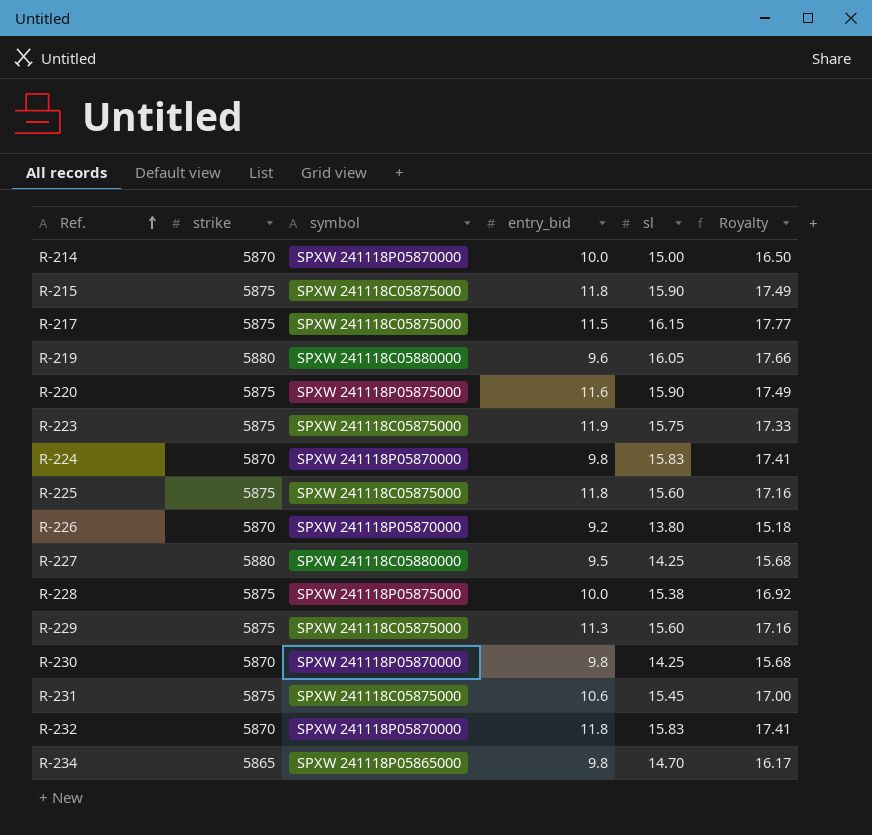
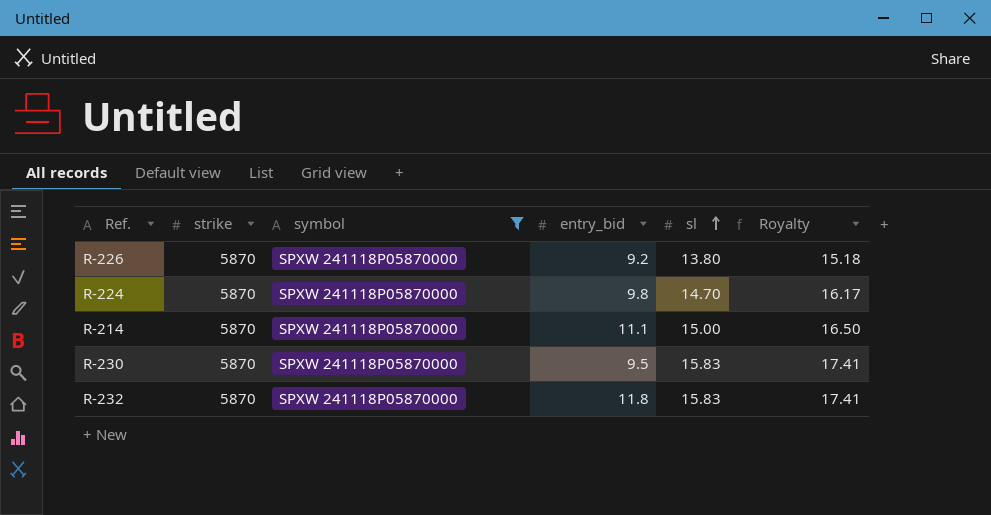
filter: none -> symbol = SPXW 241118P05870000
row order: Ref. ascending -> sl ascending
R-224 | sl: 15.83 -> 14.70
R-224 | Royalty: 17.41 -> 16.17
R-214 | entry_bid: 10.0 -> 11.1
R-230 | entry_bid: 9.8 -> 9.5
R-230 | sl: 14.25 -> 15.83
R-230 | Royalty: 15.68 -> 17.41

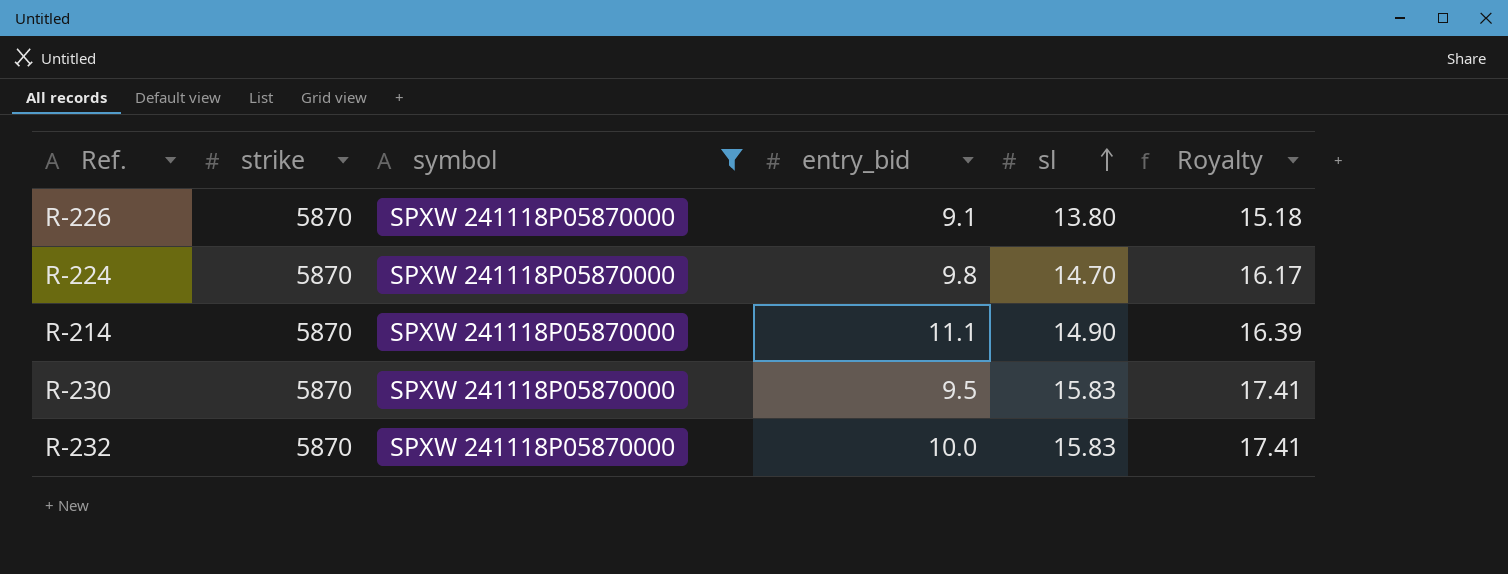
R-226 | entry_bid: 9.2 -> 9.1
R-214 | sl: 15.00 -> 14.90
R-214 | Royalty: 16.50 -> 16.39
R-232 | entry_bid: 11.8 -> 10.0

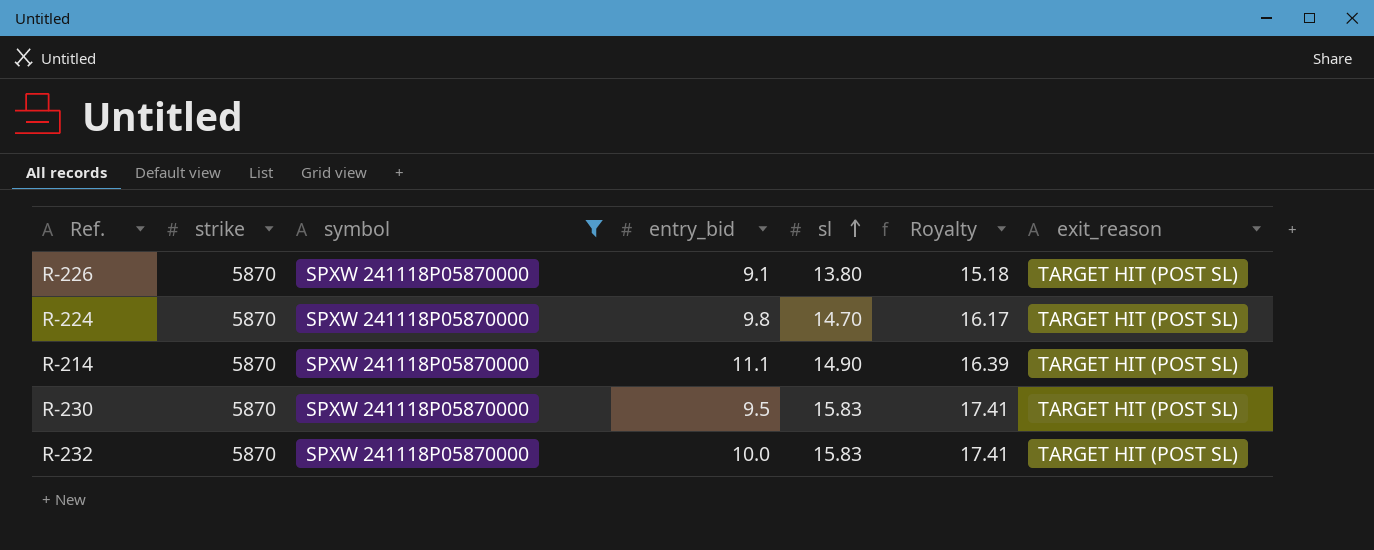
column exit_reason | position: none -> 7

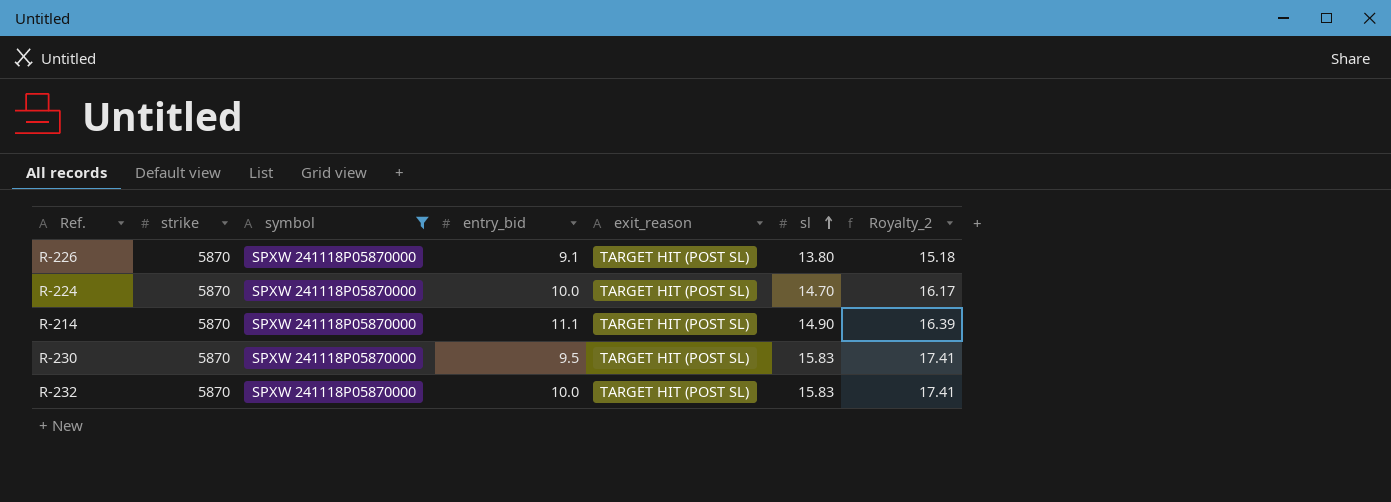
column exit_reason | position: 7 -> 5
column name: Royalty -> Royalty_2
R-224 | entry_bid: 9.8 -> 10.0

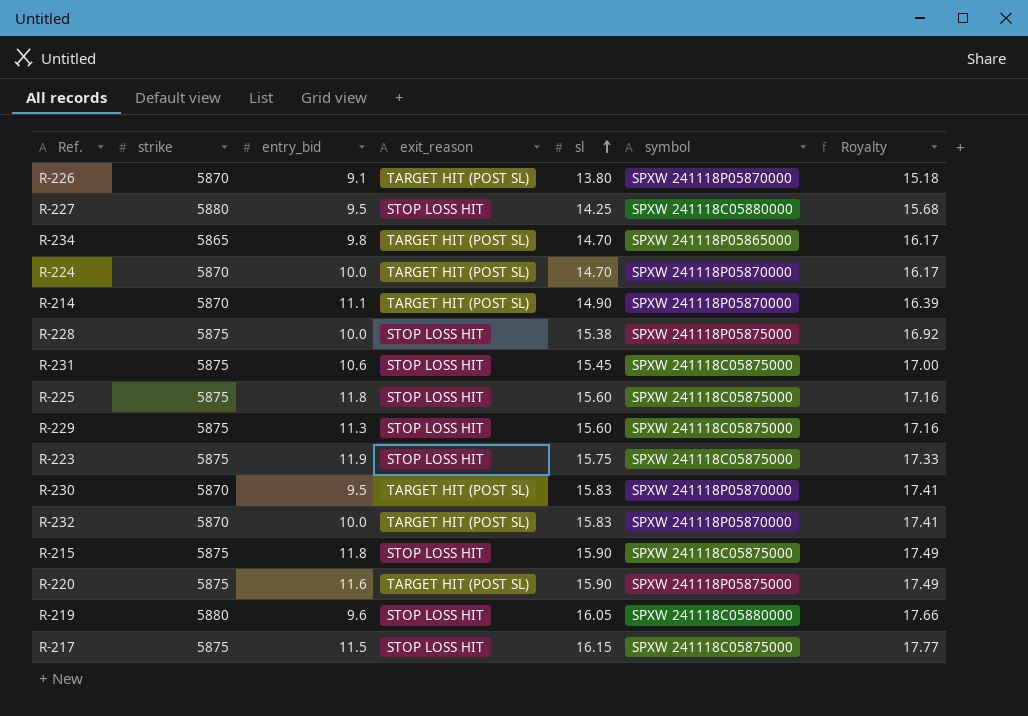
filter: symbol = SPXW 241118P05870000 -> none
column symbol | position: 3 -> 6
column name: Royalty_2 -> Royalty

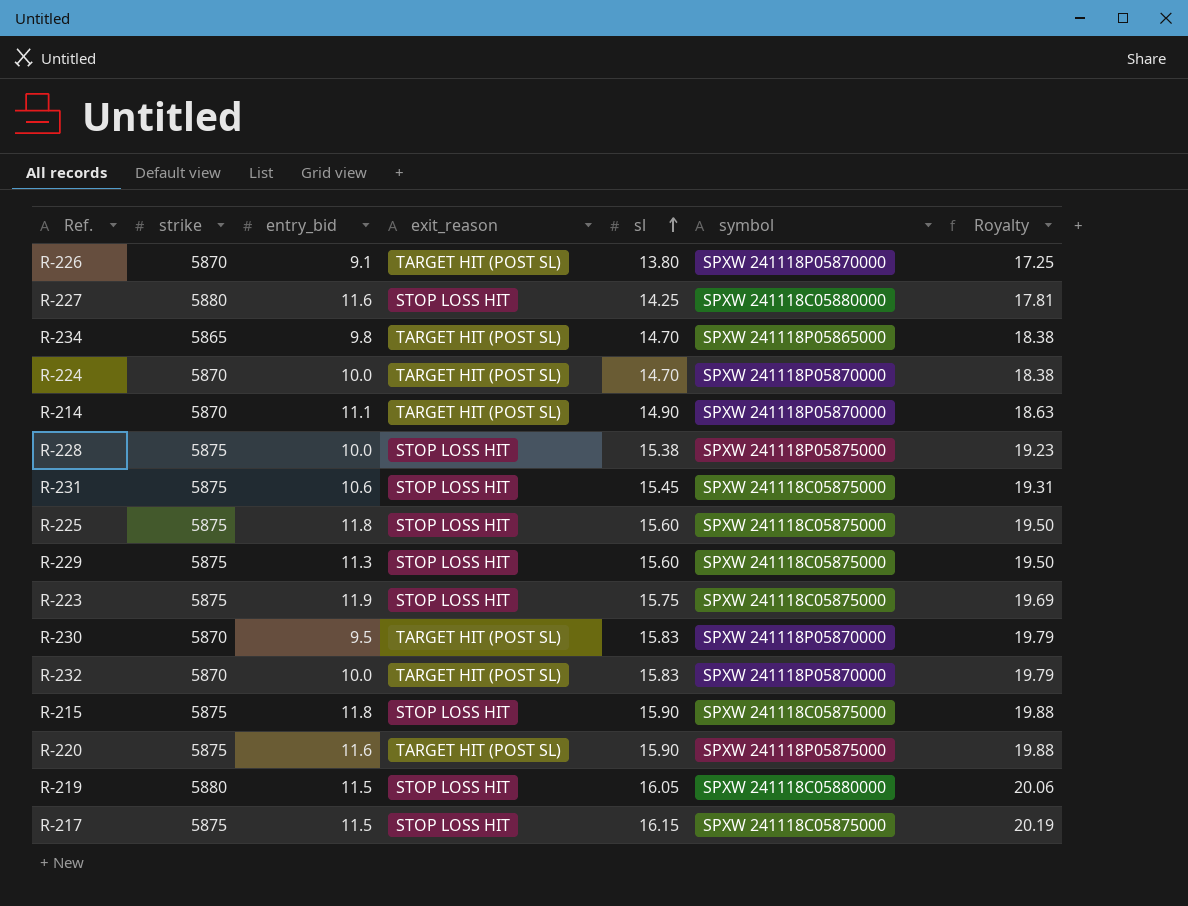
column Royalty | formula: [sl] * 1.1 -> [sl] * 1.25
R-227 | entry_bid: 9.5 -> 11.6
R-219 | entry_bid: 9.6 -> 11.5

